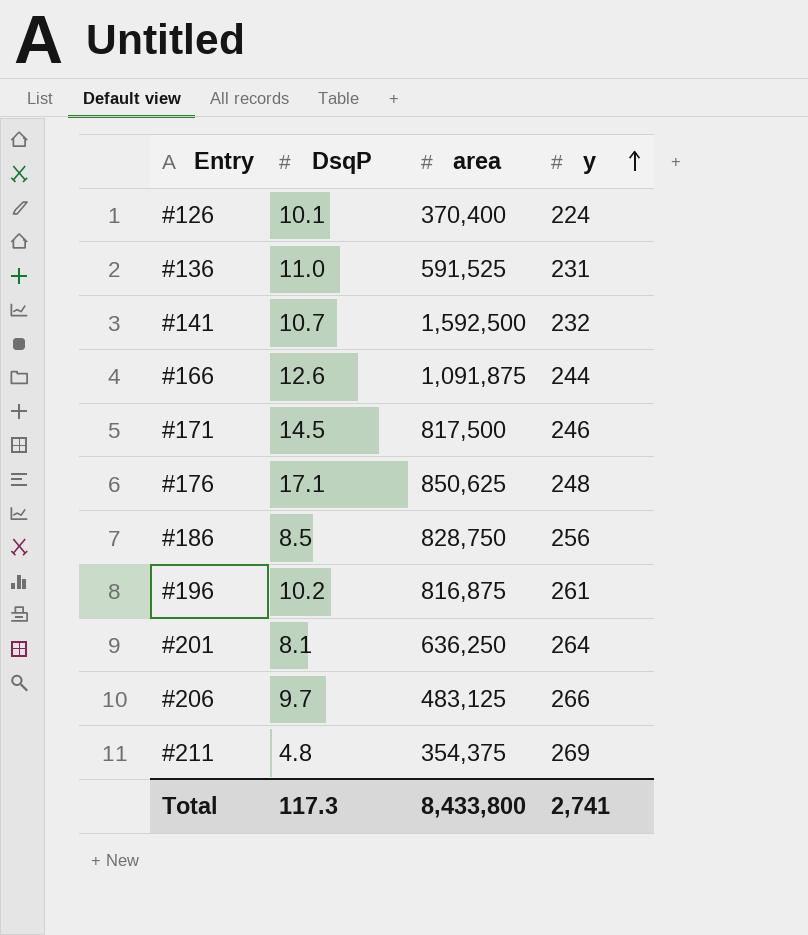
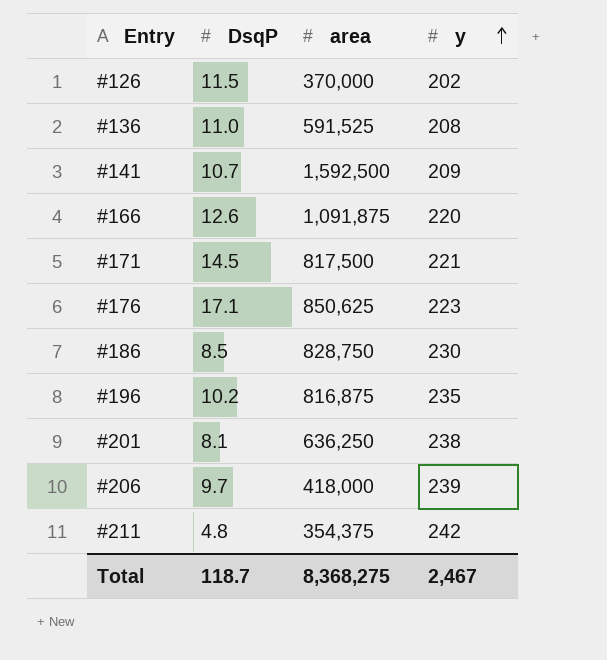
#126 | DsqP: 10.1 -> 11.5
#126 | area: 370,400 -> 370,000
#126 | y: 224 -> 202
#136 | y: 231 -> 208
#141 | y: 232 -> 209
#166 | y: 244 -> 220
#171 | y: 246 -> 221
#176 | y: 248 -> 223
#186 | y: 256 -> 230
#196 | y: 261 -> 235
#201 | y: 264 -> 238
#206 | area: 483,125 -> 418,000
#206 | y: 266 -> 239
#211 | y: 269 -> 242
Total | DsqP: 117.3 -> 118.7
Total | area: 8,433,800 -> 8,368,275
Total | y: 2,741 -> 2,467

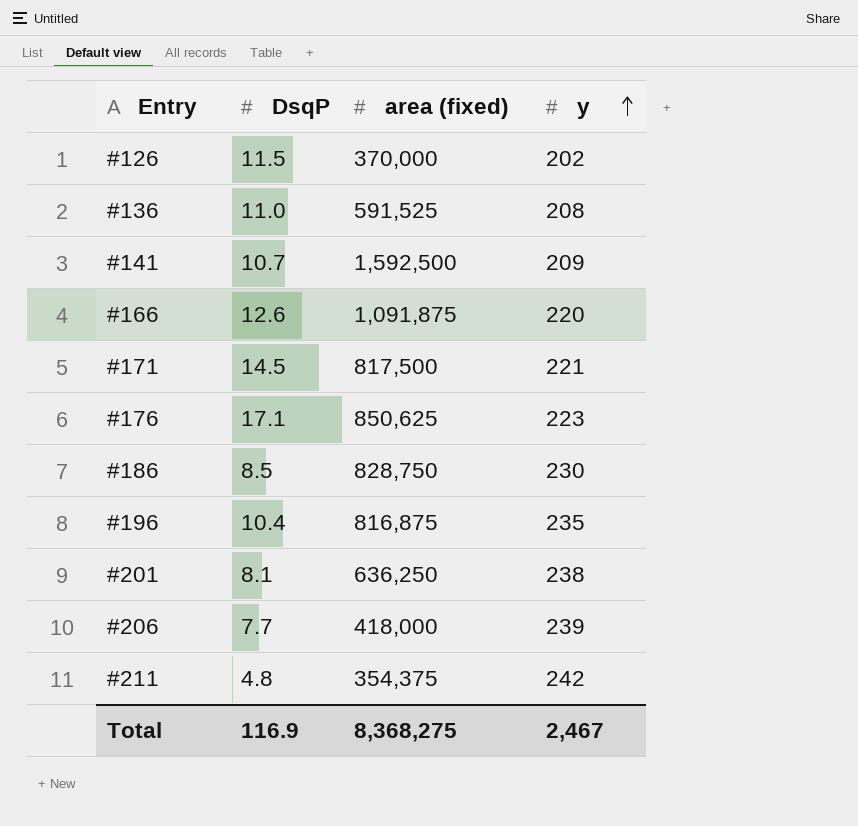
column name: area -> area (fixed)
#196 | DsqP: 10.2 -> 10.4
#206 | DsqP: 9.7 -> 7.7
Total | DsqP: 118.7 -> 116.9

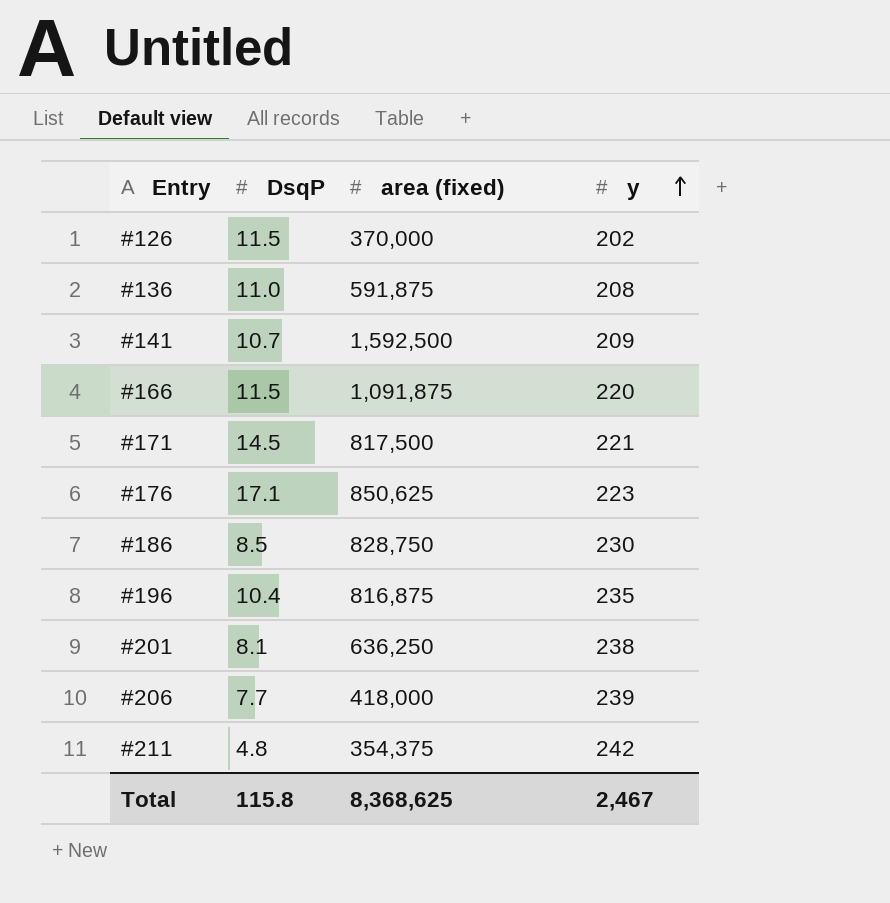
#136 | area (fixed): 591,525 -> 591,875
#166 | DsqP: 12.6 -> 11.5
Total | DsqP: 116.9 -> 115.8
Total | area (fixed): 8,368,275 -> 8,368,625

